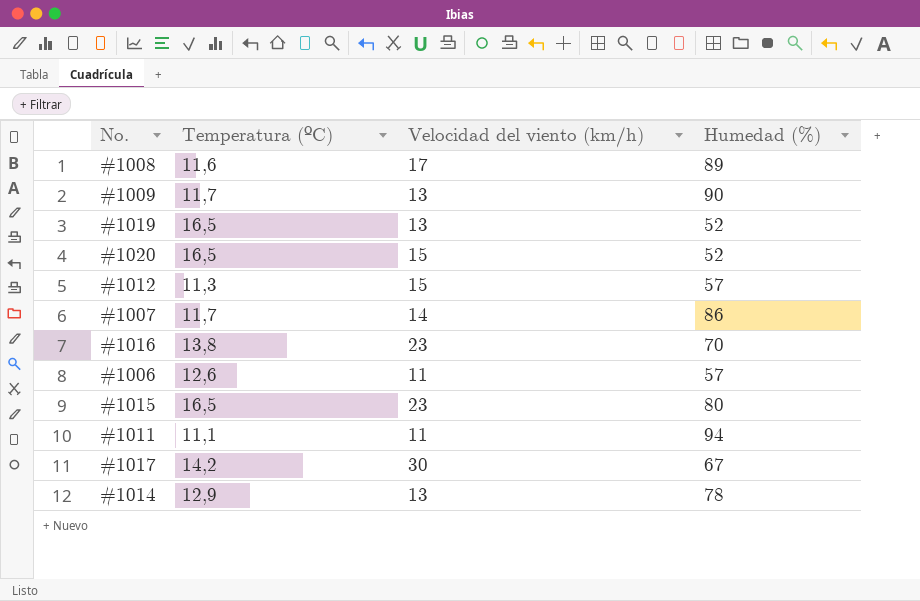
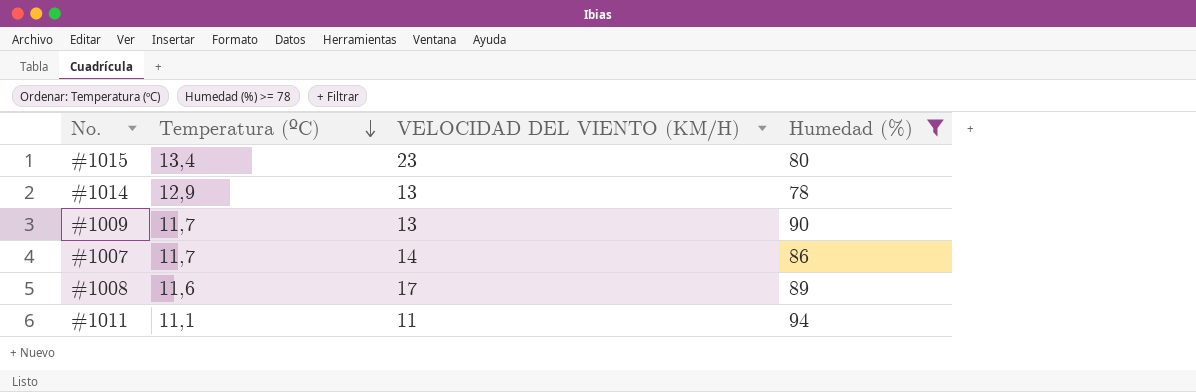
filter: none -> Humedad (%) >= 78
row order: none -> Temperatura (ºC) descending
column name: Velocidad del viento (km/h) -> VELOCIDAD DEL VIENTO (KM/H)
#1015 | Temperatura (ºC): 16,5 -> 13,4

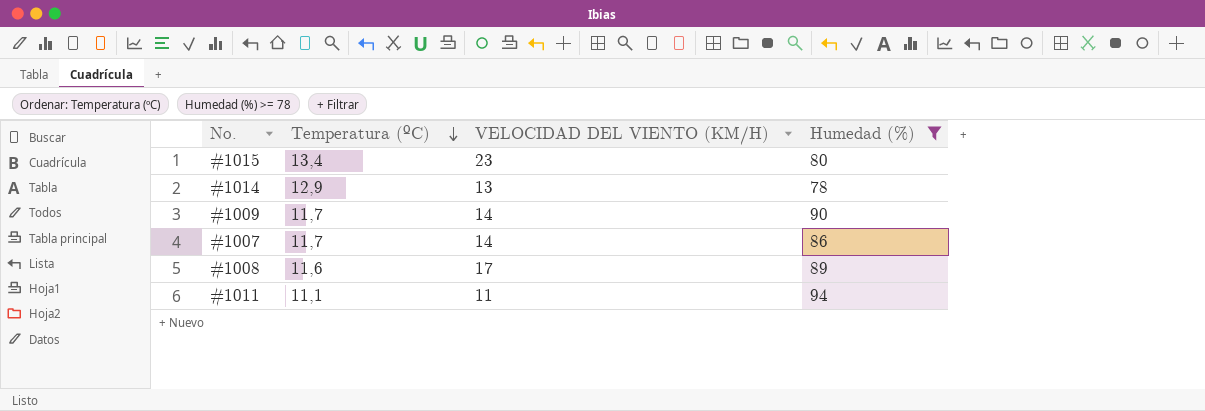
#1009 | VELOCIDAD DEL VIENTO (KM/H): 13 -> 14

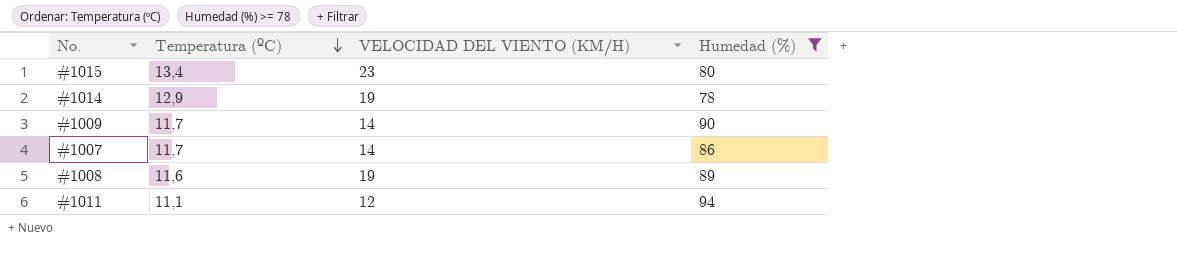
#1014 | VELOCIDAD DEL VIENTO (KM/H): 13 -> 19
#1008 | VELOCIDAD DEL VIENTO (KM/H): 17 -> 19
#1011 | VELOCIDAD DEL VIENTO (KM/H): 11 -> 12

